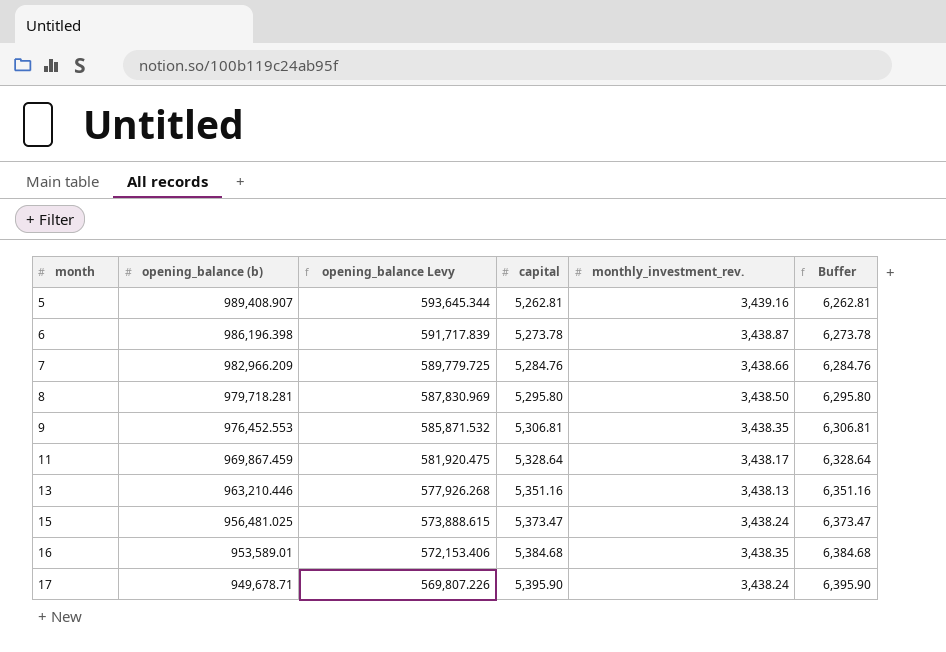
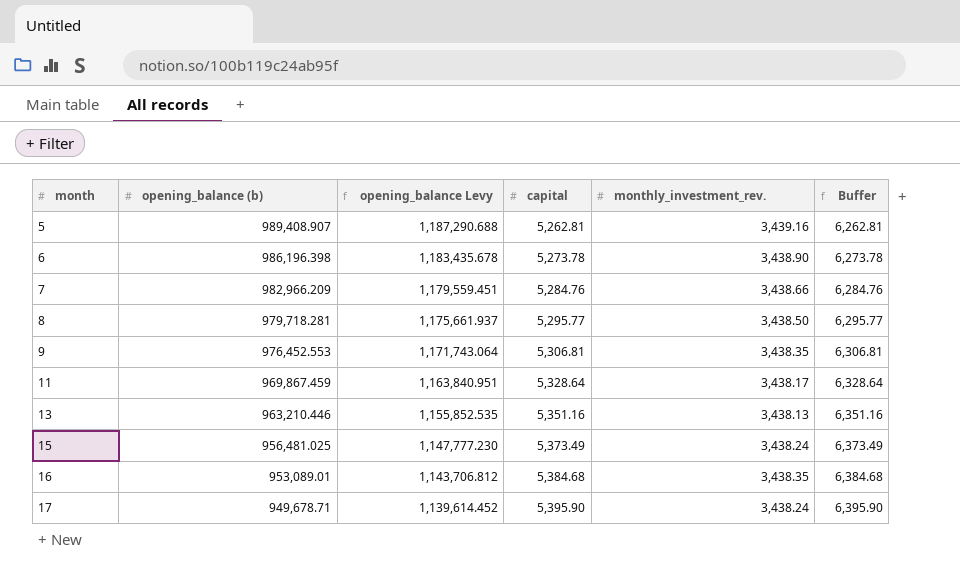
column opening_balance Levy | formula: [opening_balance (b)] * 0.6 -> [opening_balance (b)] * 1.2
6 | monthly_investment_rev.: 3,438.87 -> 3,438.90
8 | capital: 5,295.80 -> 5,295.77
8 | Buffer: 6,295.80 -> 6,295.77
15 | capital: 5,373.47 -> 5,373.49
15 | Buffer: 6,373.47 -> 6,373.49
16 | opening_balance (b): 953,589.01 -> 953,089.01

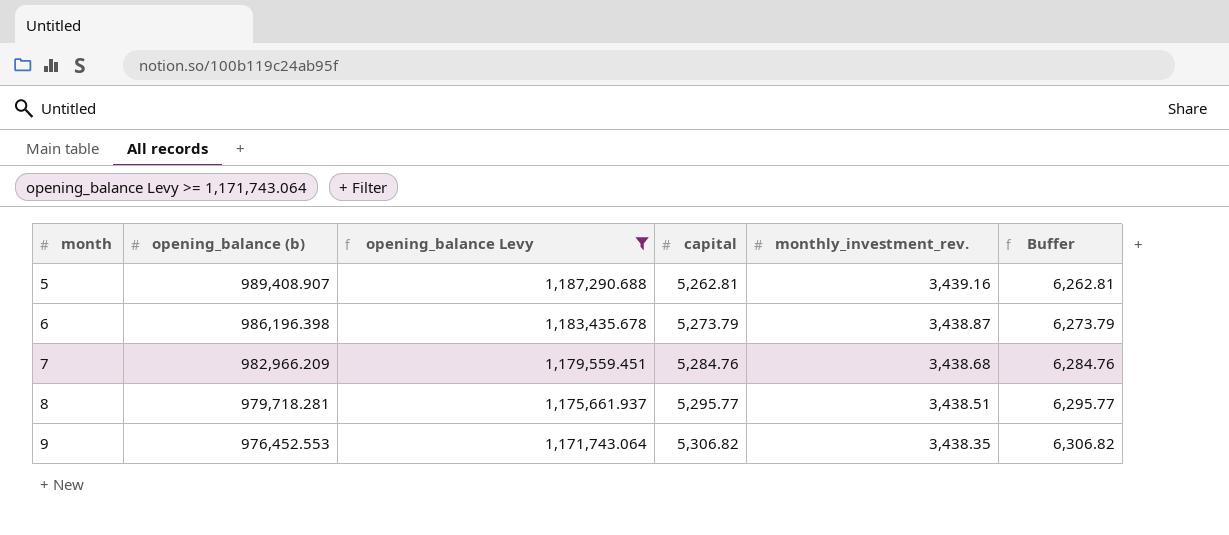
filter: none -> opening_balance Levy >= 1,171,743.064
6 | capital: 5,273.78 -> 5,273.79
6 | monthly_investment_rev.: 3,438.90 -> 3,438.87
6 | Buffer: 6,273.78 -> 6,273.79
7 | monthly_investment_rev.: 3,438.66 -> 3,438.68
8 | monthly_investment_rev.: 3,438.50 -> 3,438.51
9 | capital: 5,306.81 -> 5,306.82
9 | Buffer: 6,306.81 -> 6,306.82

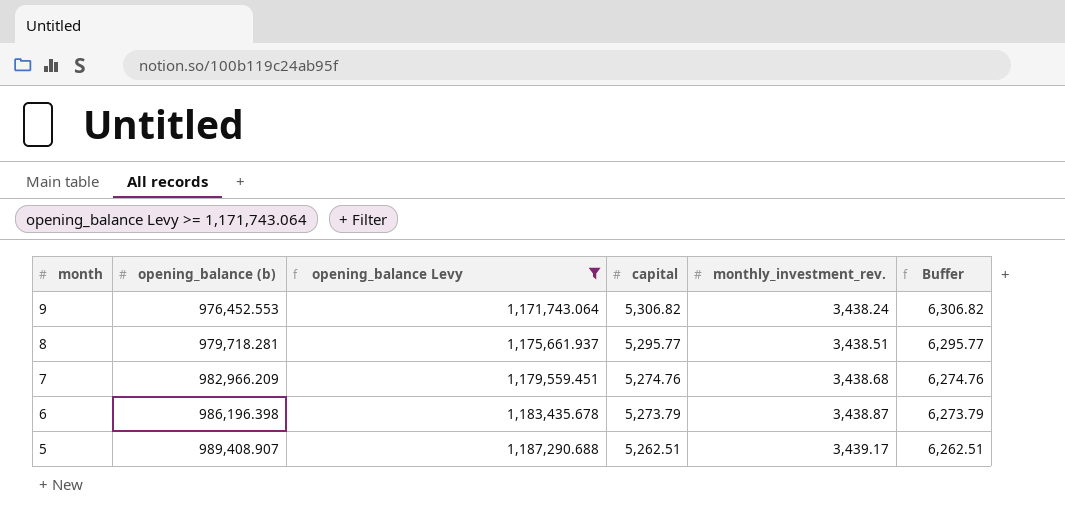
row order: month ascending -> month descending
9 | monthly_investment_rev.: 3,438.35 -> 3,438.24
7 | capital: 5,284.76 -> 5,274.76
7 | Buffer: 6,284.76 -> 6,274.76
5 | capital: 5,262.81 -> 5,262.51
5 | monthly_investment_rev.: 3,439.16 -> 3,439.17
5 | Buffer: 6,262.81 -> 6,262.51

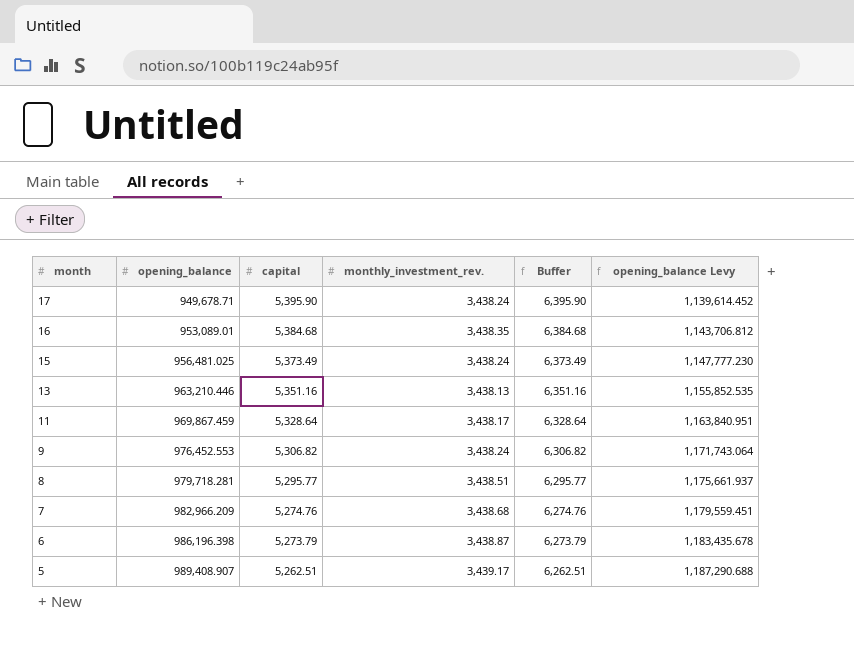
filter: opening_balance Levy >= 1,171,743.064 -> none
column name: opening_balance (b) -> opening_balance
column opening_balance Levy | position: 3 -> 6

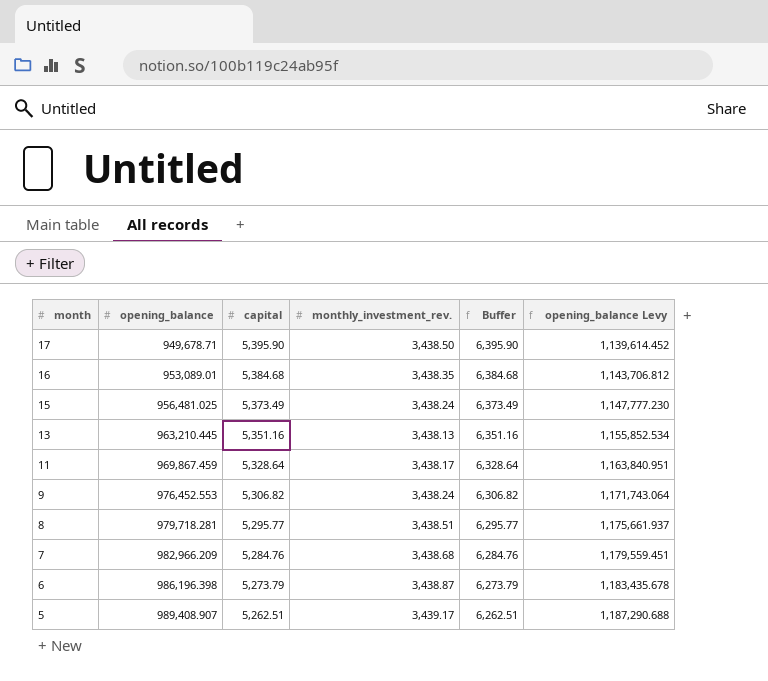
17 | monthly_investment_rev.: 3,438.24 -> 3,438.50
13 | opening_balance: 963,210.446 -> 963,210.445
13 | opening_balance Levy: 1,155,852.535 -> 1,155,852.534
7 | capital: 5,274.76 -> 5,284.76
7 | Buffer: 6,274.76 -> 6,284.76

